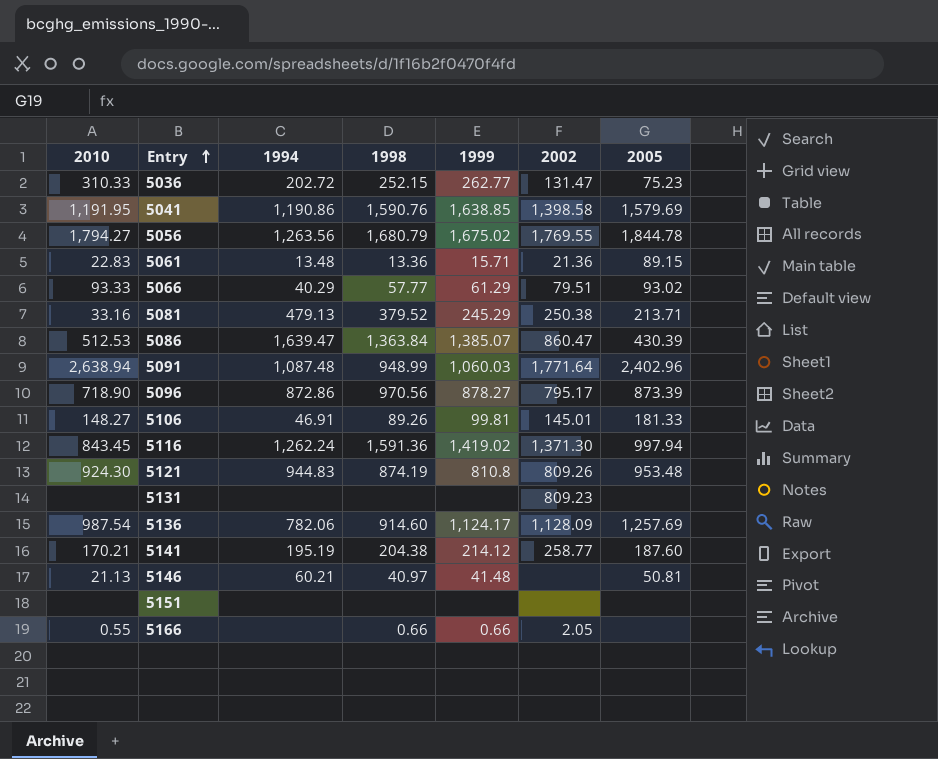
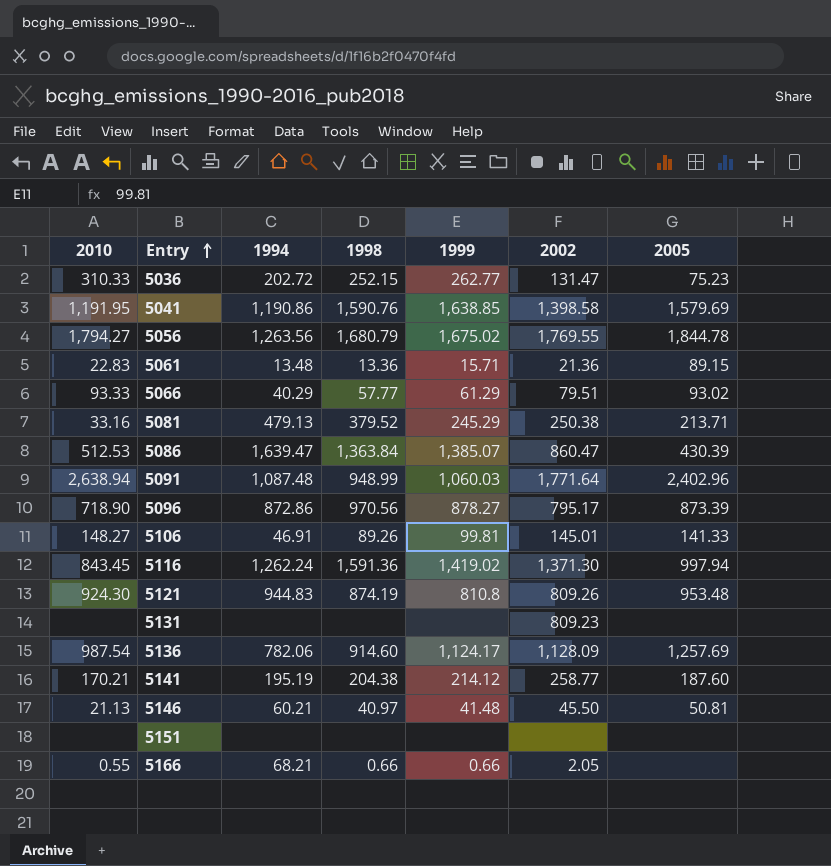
5106 | 2005: 181.33 -> 141.33
5146 | 2002: none -> 45.50
5166 | 1994: none -> 68.21

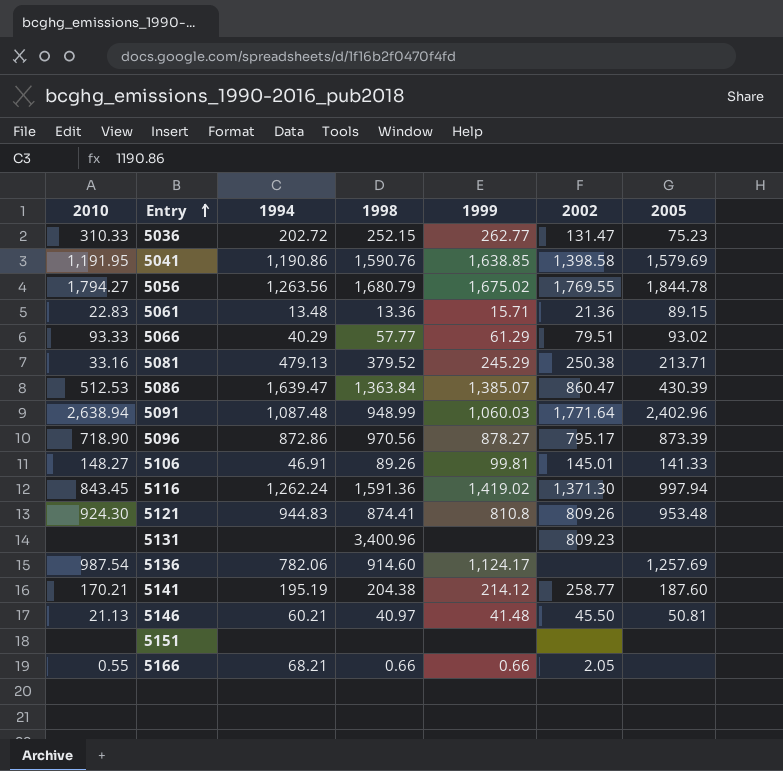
5121 | 1998: 874.19 -> 874.41
5131 | 1998: none -> 3,400.96
5136 | 2002: 1,128.09 -> none

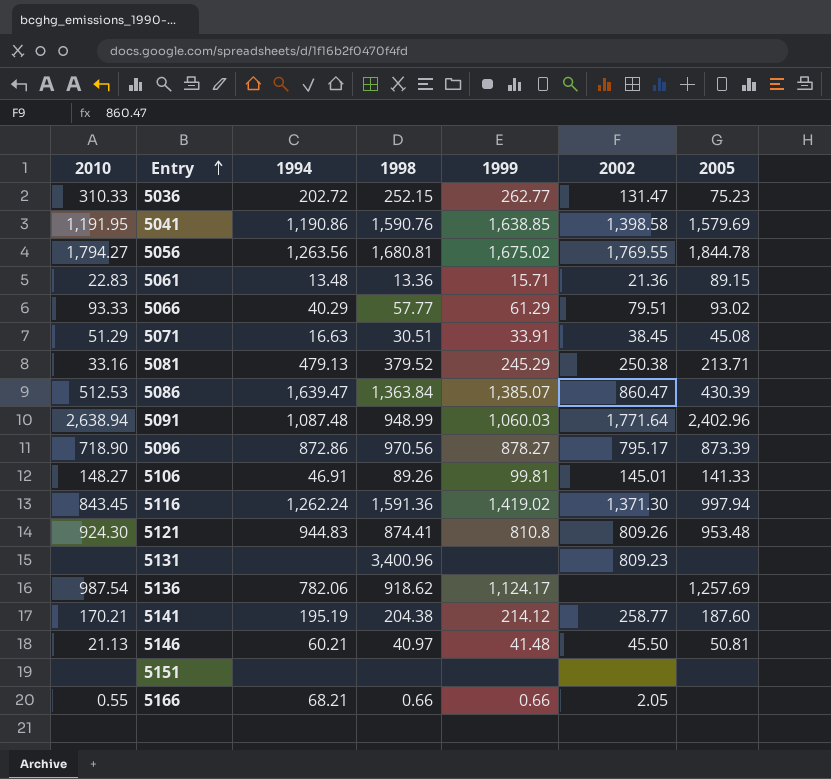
5056 | 1998: 1,680.79 -> 1,680.81
row 5071: none -> 51.29 | 16.63 | 30.51 | 33.91 | 38.45 | 45.08
5136 | 1998: 914.60 -> 918.62

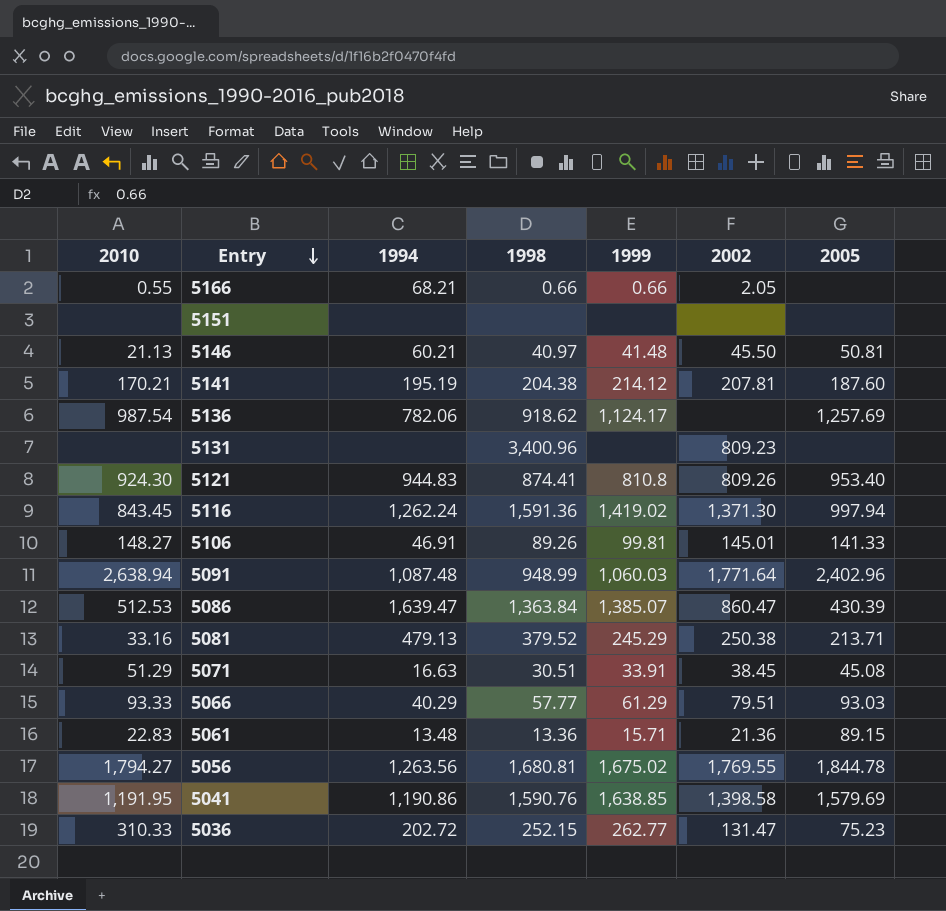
row order: Entry ascending -> Entry descending
row 5096: 718.90 | 872.86 | 970.56 | 878.27 | 795.17 | 873.39 -> none
5141 | 2002: 258.77 -> 207.81
5121 | 2005: 953.48 -> 953.40
5066 | 2005: 93.02 -> 93.03

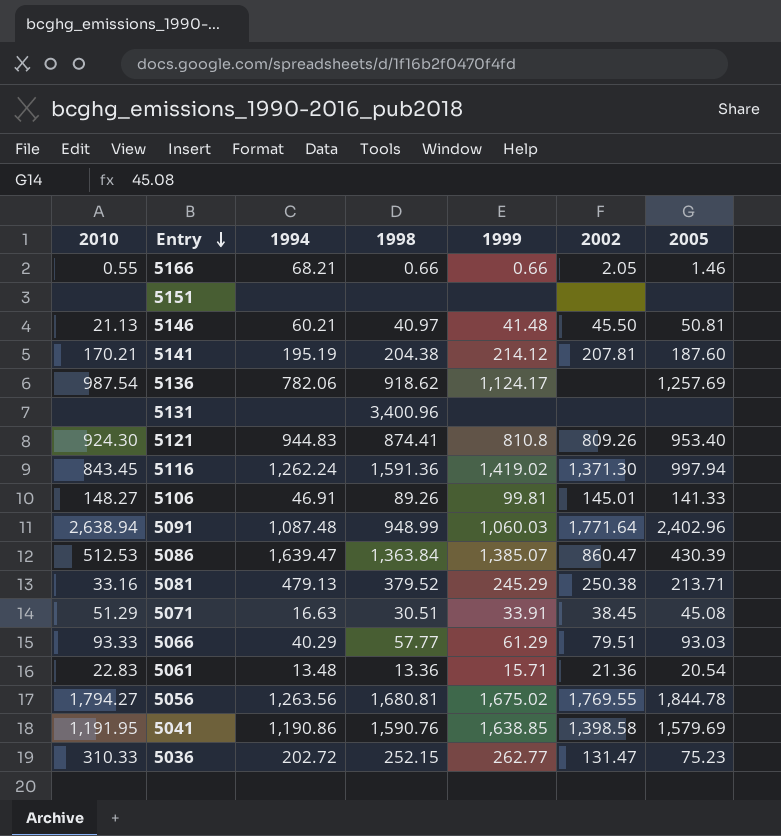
5166 | 2005: none -> 1.46
5131 | 2002: 809.23 -> none
5061 | 2005: 89.15 -> 20.54

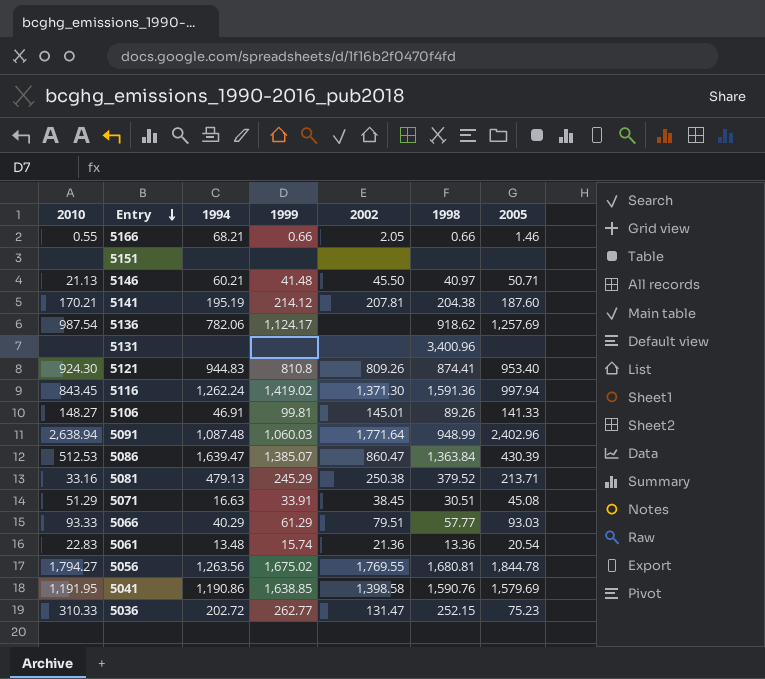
column 1998 | position: 4 -> 6
5146 | 2005: 50.81 -> 50.71
5061 | 1999: 15.71 -> 15.74

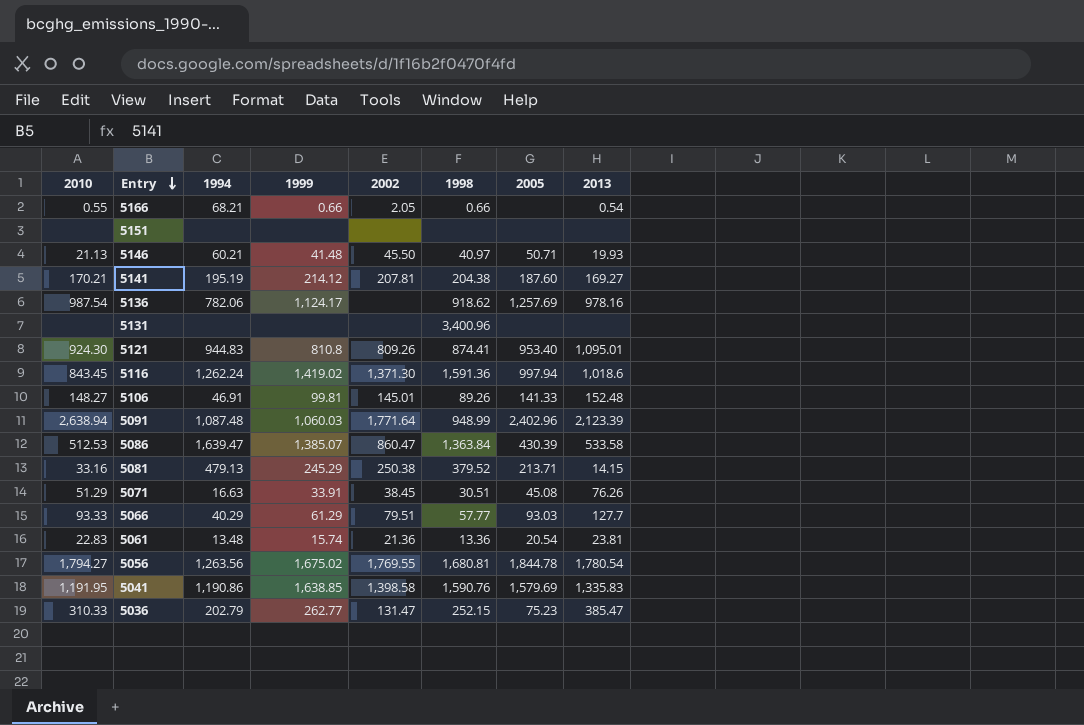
column 2013 | position: none -> 8
5166 | 2005: 1.46 -> none
5036 | 1994: 202.72 -> 202.79

